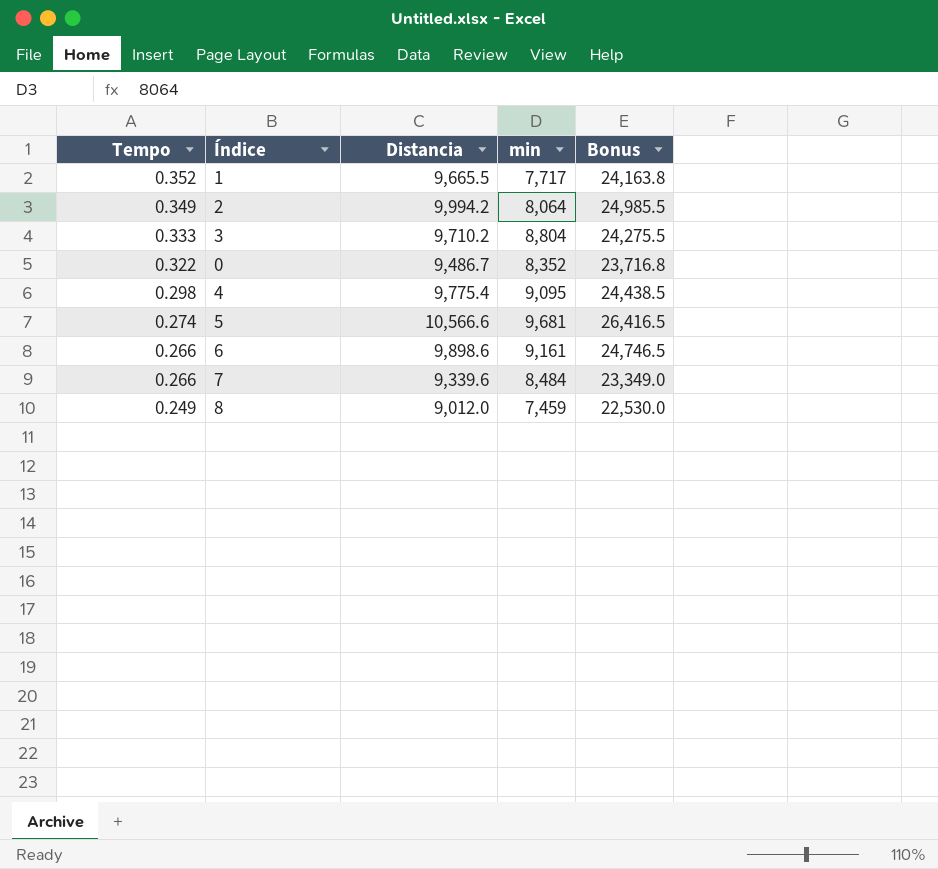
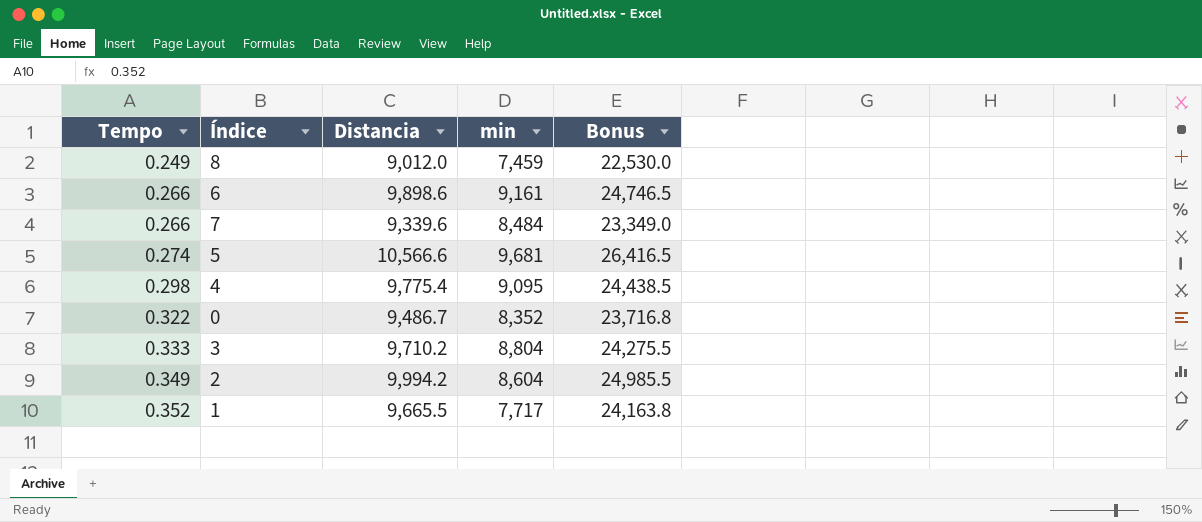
row order: Tempo descending -> Tempo ascending
2 | min: 8,064 -> 8,604

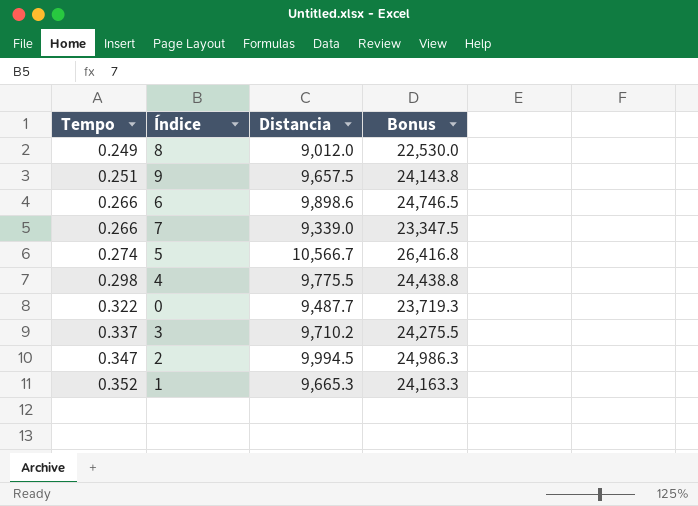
column min | position: 4 -> none
row 9: none -> 0.251 | 9,657.5 | 24,143.8
7 | Distancia: 9,339.6 -> 9,339.0
7 | Bonus: 23,349.0 -> 23,347.5
5 | Distancia: 10,566.6 -> 10,566.7
5 | Bonus: 26,416.5 -> 26,416.8
4 | Distancia: 9,775.4 -> 9,775.5
4 | Bonus: 24,438.5 -> 24,438.8
0 | Distancia: 9,486.7 -> 9,487.7
0 | Bonus: 23,716.8 -> 23,719.3
3 | Tempo: 0.333 -> 0.337
2 | Tempo: 0.349 -> 0.347
2 | Distancia: 9,994.2 -> 9,994.5
2 | Bonus: 24,985.5 -> 24,986.3
1 | Distancia: 9,665.5 -> 9,665.3
1 | Bonus: 24,163.8 -> 24,163.3

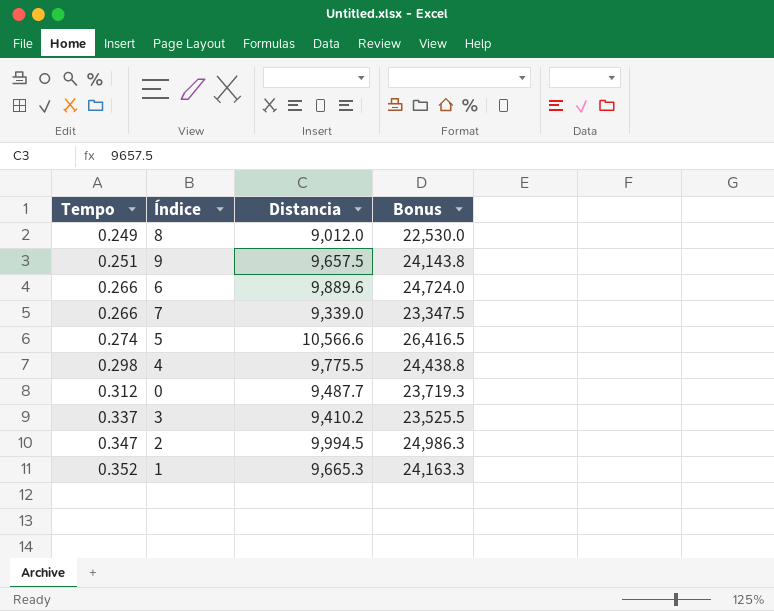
6 | Distancia: 9,898.6 -> 9,889.6
6 | Bonus: 24,746.5 -> 24,724.0
5 | Distancia: 10,566.7 -> 10,566.6
5 | Bonus: 26,416.8 -> 26,416.5
0 | Tempo: 0.322 -> 0.312
3 | Distancia: 9,710.2 -> 9,410.2
3 | Bonus: 24,275.5 -> 23,525.5

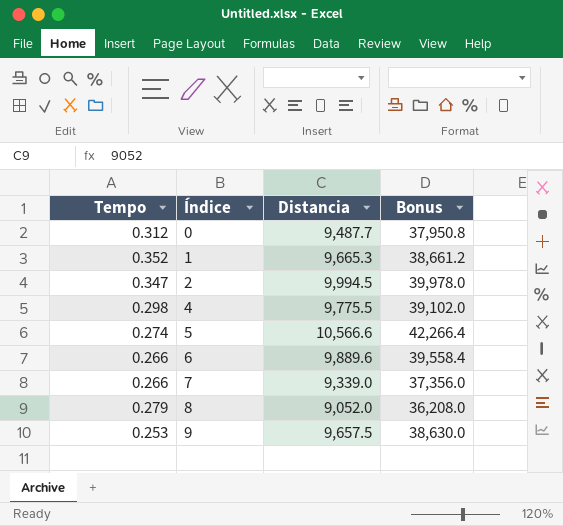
row order: Tempo ascending -> Índice ascending
column Bonus | formula: [Distancia] * 2.5 -> [Distancia] * 4
row 3: 0.337 | 9,410.2 | 23,525.5 -> none
8 | Tempo: 0.249 -> 0.279
8 | Distancia: 9,012.0 -> 9,052.0
9 | Tempo: 0.251 -> 0.253

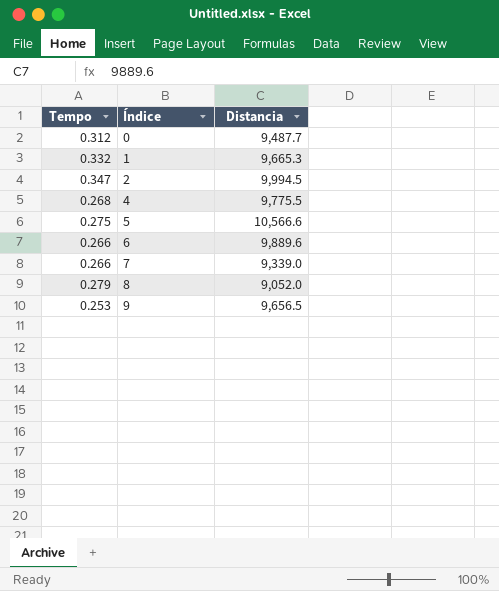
column Bonus | formula: [Distancia] * 4 -> none
1 | Tempo: 0.352 -> 0.332
4 | Tempo: 0.298 -> 0.268
5 | Tempo: 0.274 -> 0.275
9 | Distancia: 9,657.5 -> 9,656.5

